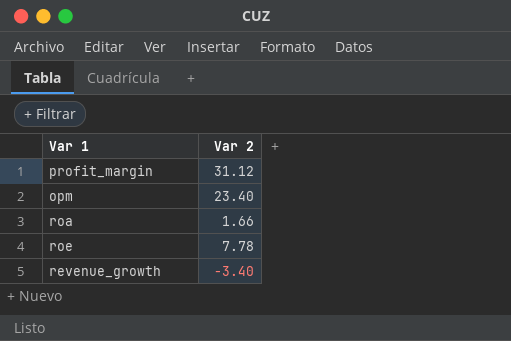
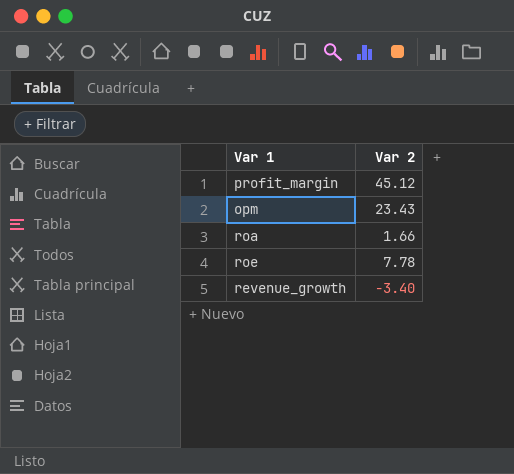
profit_margin | Var 2: 31.12 -> 45.12
opm | Var 2: 23.40 -> 23.43

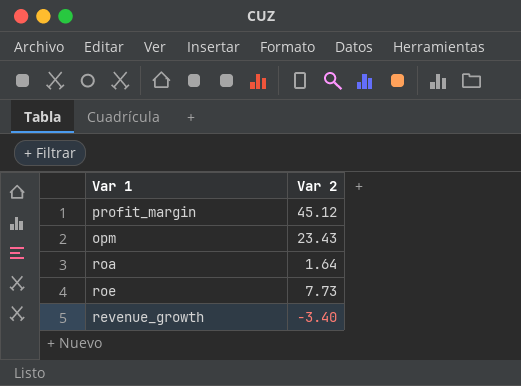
roa | Var 2: 1.66 -> 1.64
roe | Var 2: 7.78 -> 7.73

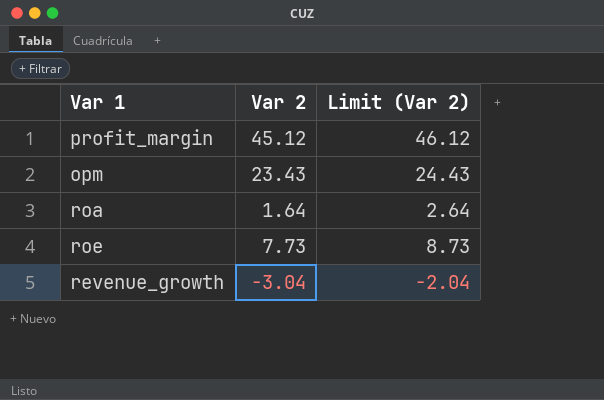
column Limit (Var 2) | formula: none -> [Var 2] + 1
revenue_growth | Var 2: -3.40 -> -3.04

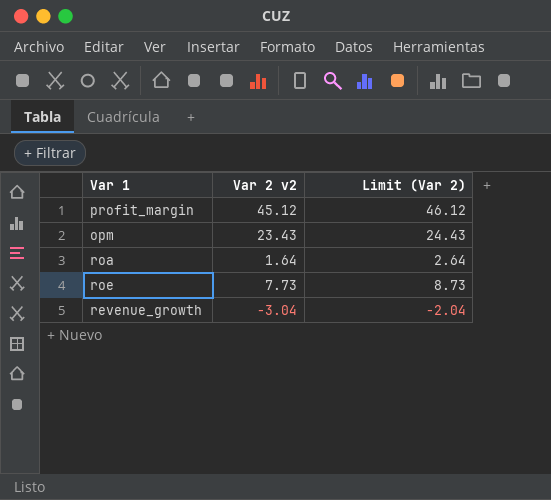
column name: Var 2 -> Var 2 v2

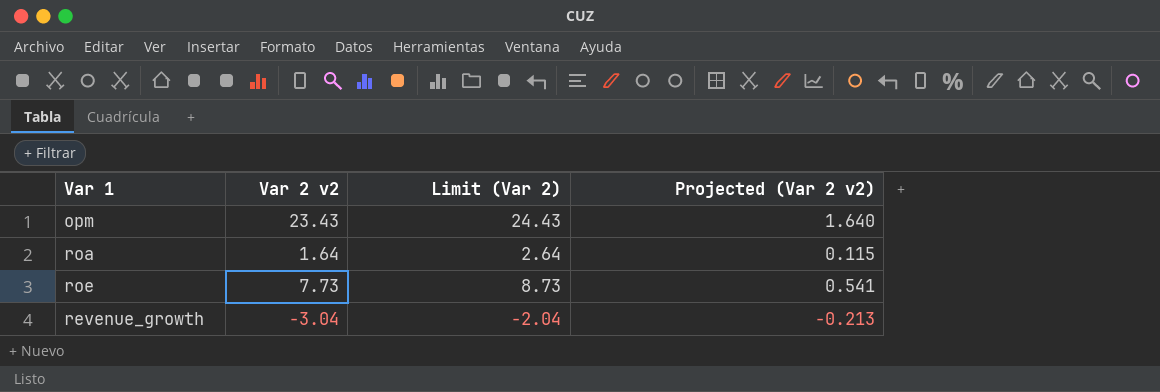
column Projected (Var 2 v2) | formula: none -> [Var 2 v2] * 0.07
row profit_margin: 45.12 | 46.12 -> none

